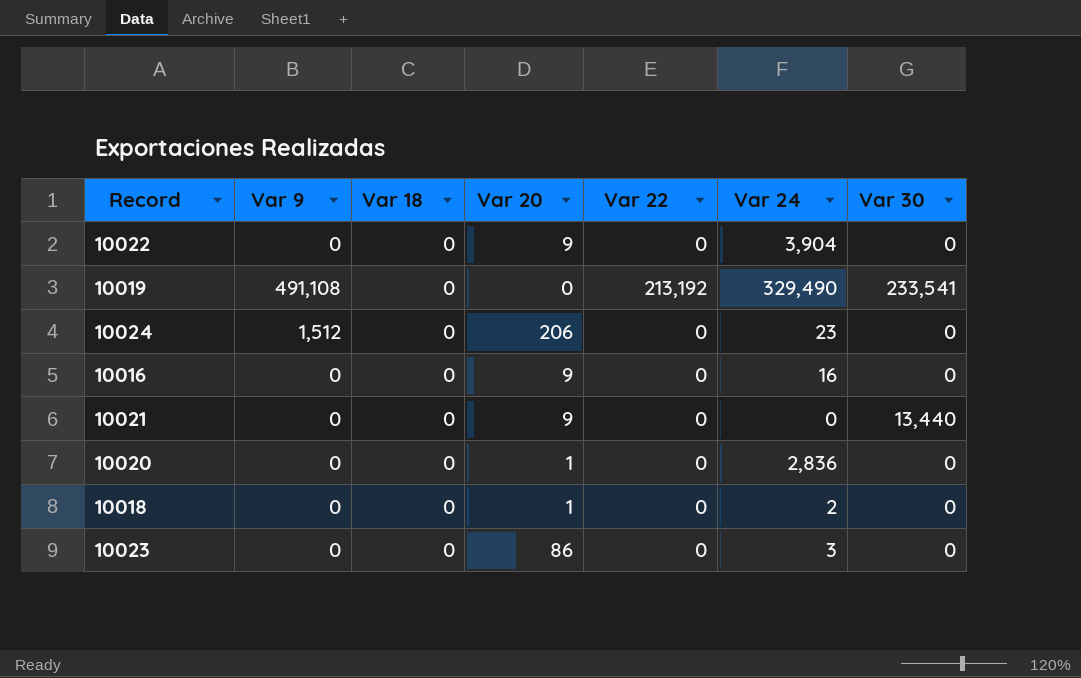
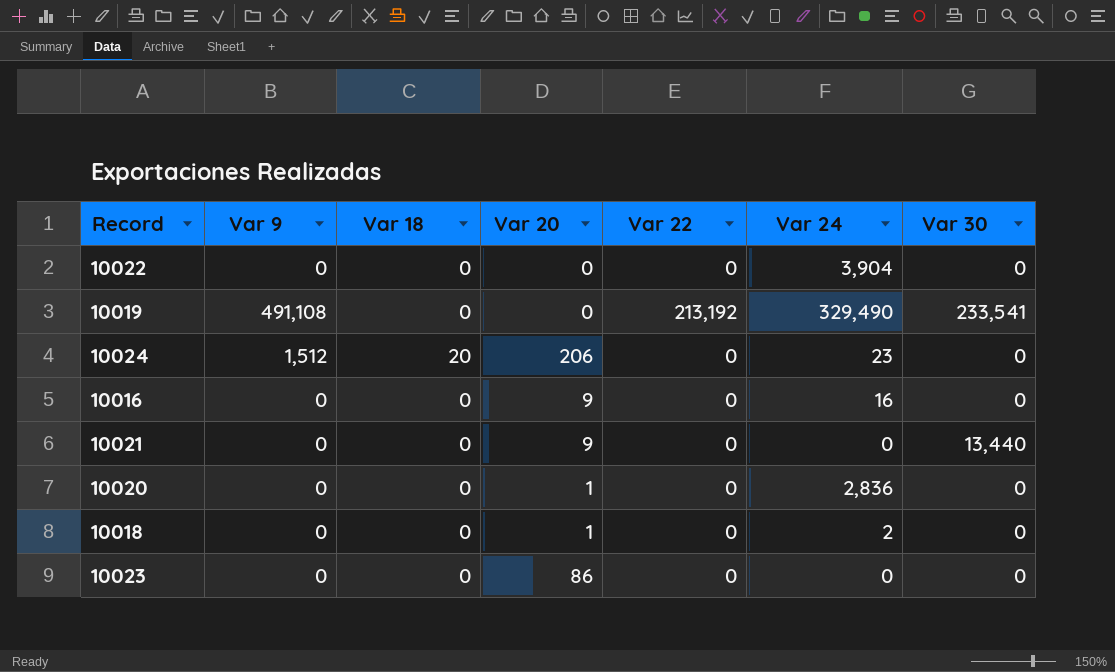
10022 | Var 20: 9 -> 0
10024 | Var 18: 0 -> 20
10023 | Var 24: 3 -> 0

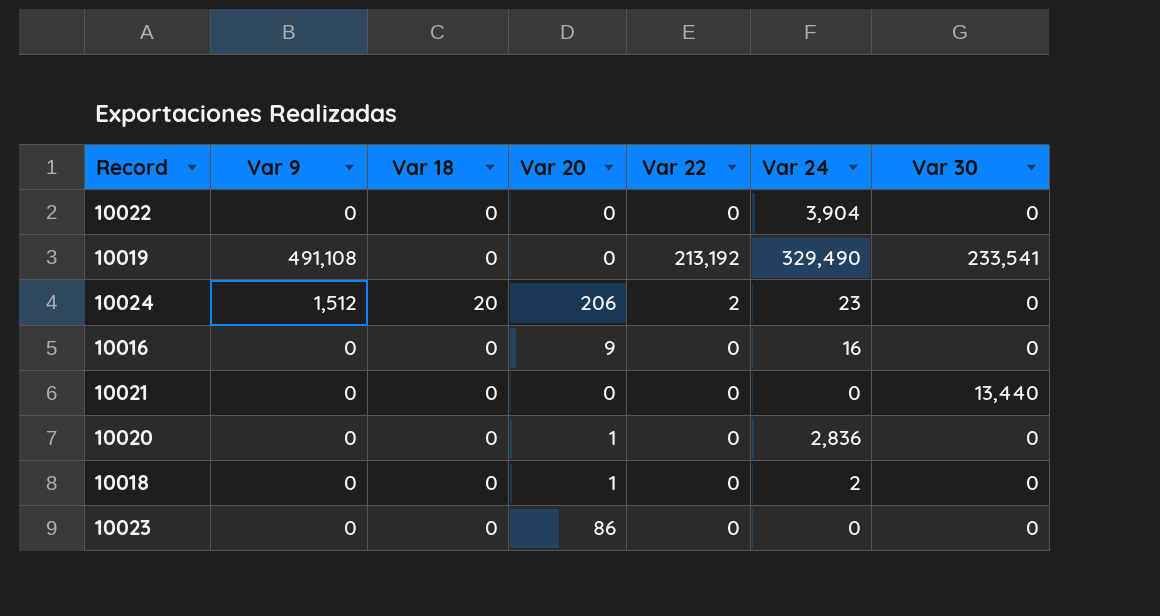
10024 | Var 22: 0 -> 2
10021 | Var 20: 9 -> 0

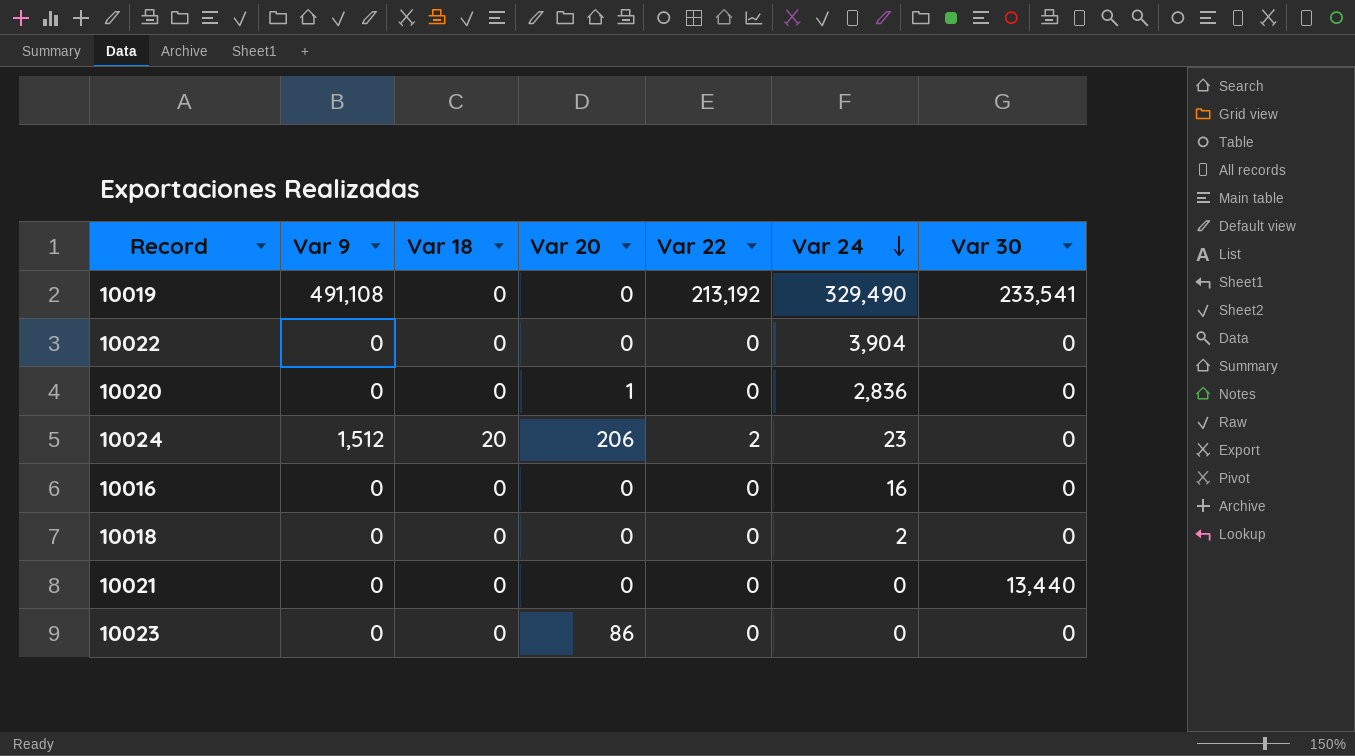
row order: none -> Var 24 descending
10016 | Var 20: 9 -> 0
10018 | Var 20: 1 -> 0

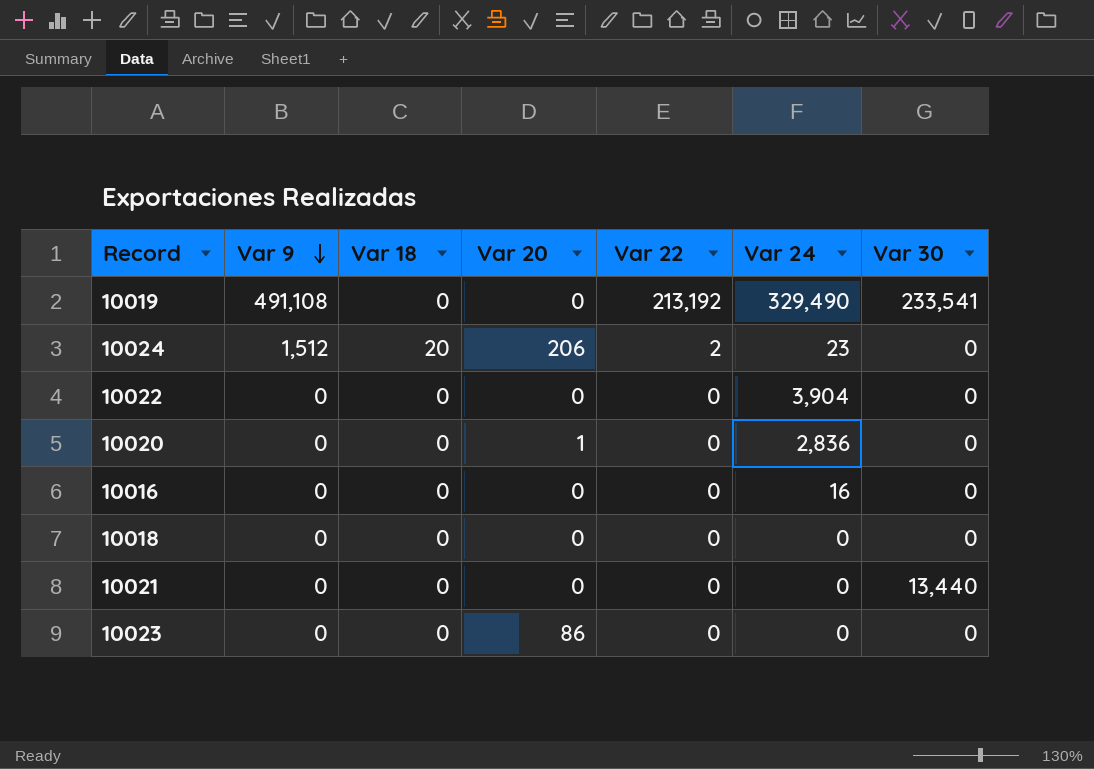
row order: Var 24 descending -> Var 9 descending
10018 | Var 24: 2 -> 0

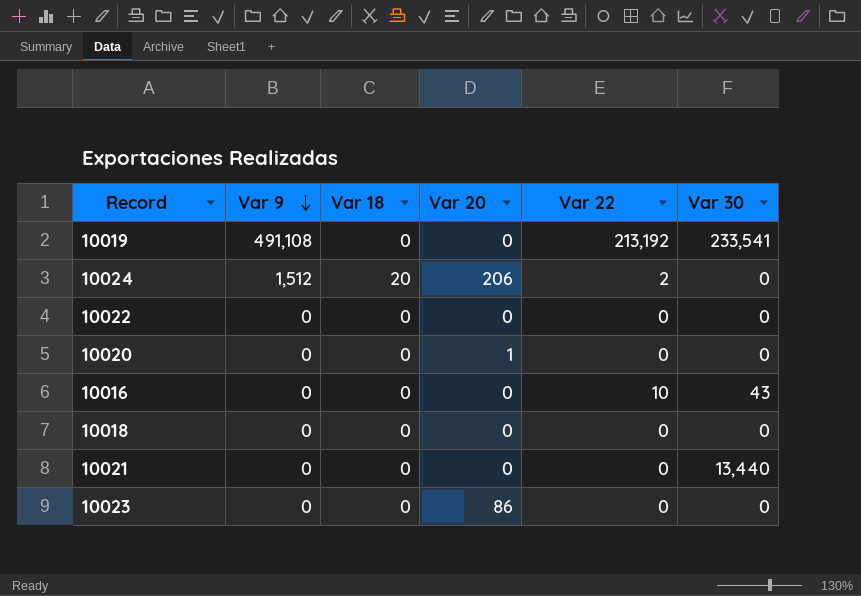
column Var 24 | position: 6 -> none
10016 | Var 22: 0 -> 10
10016 | Var 30: 0 -> 43

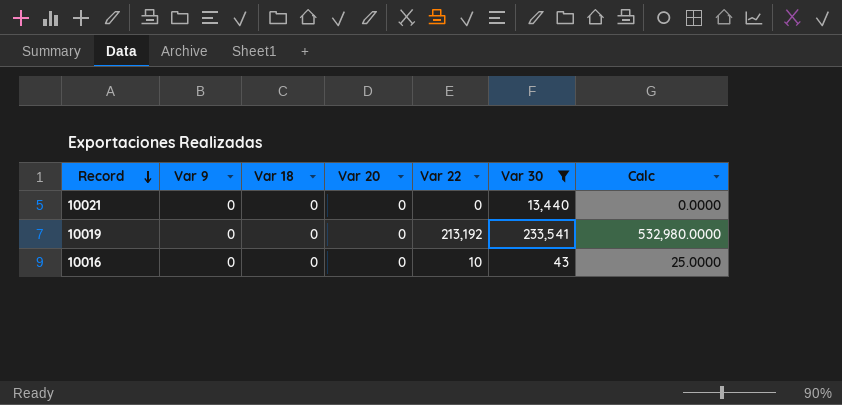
filter: none -> Var 30 != 0
row order: Var 9 descending -> Record descending
column Calc | formula: none -> [Var 22] * 2.5
10019 | Var 9: 491,108 -> 0

